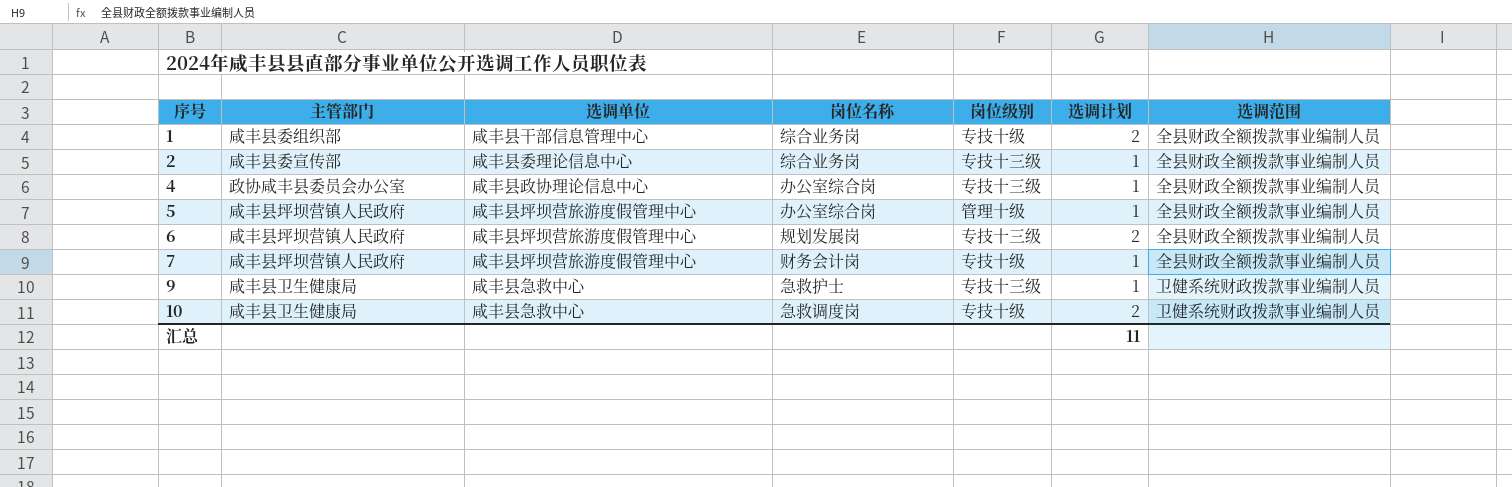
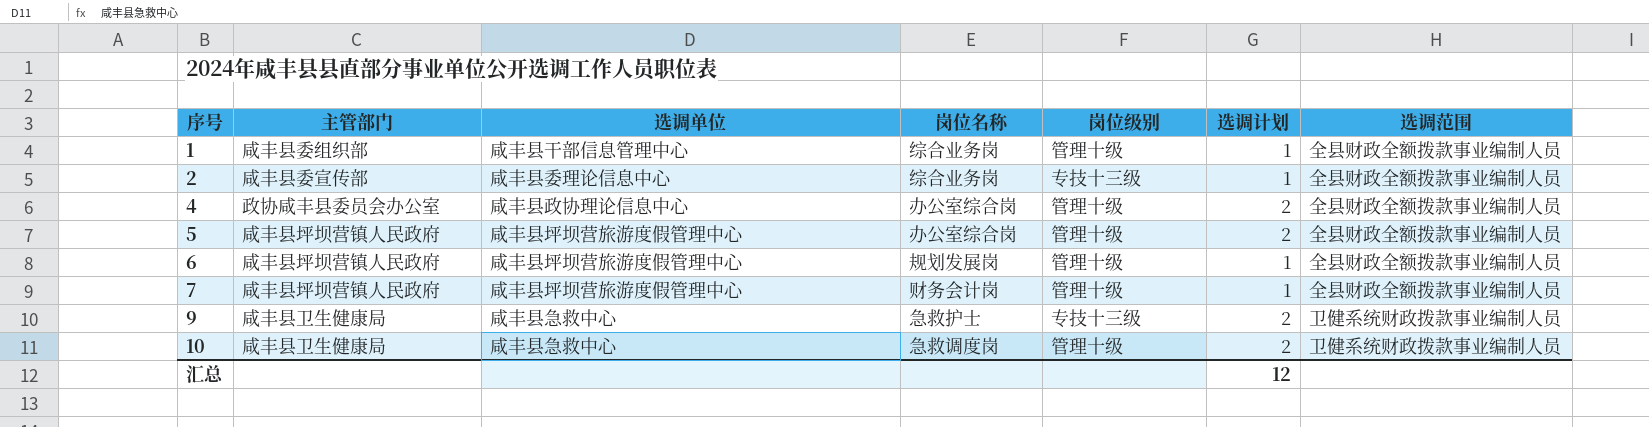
1 | 岗位级别: 专技十级 -> 管理十级
1 | 选调计划: 2 -> 1
4 | 岗位级别: 专技十三级 -> 管理十级
4 | 选调计划: 1 -> 2
5 | 选调计划: 1 -> 2
6 | 岗位级别: 专技十三级 -> 管理十级
6 | 选调计划: 2 -> 1
7 | 岗位级别: 专技十级 -> 管理十级
9 | 选调计划: 1 -> 2
10 | 岗位级别: 专技十级 -> 管理十级
汇总 | 选调计划: 11 -> 12

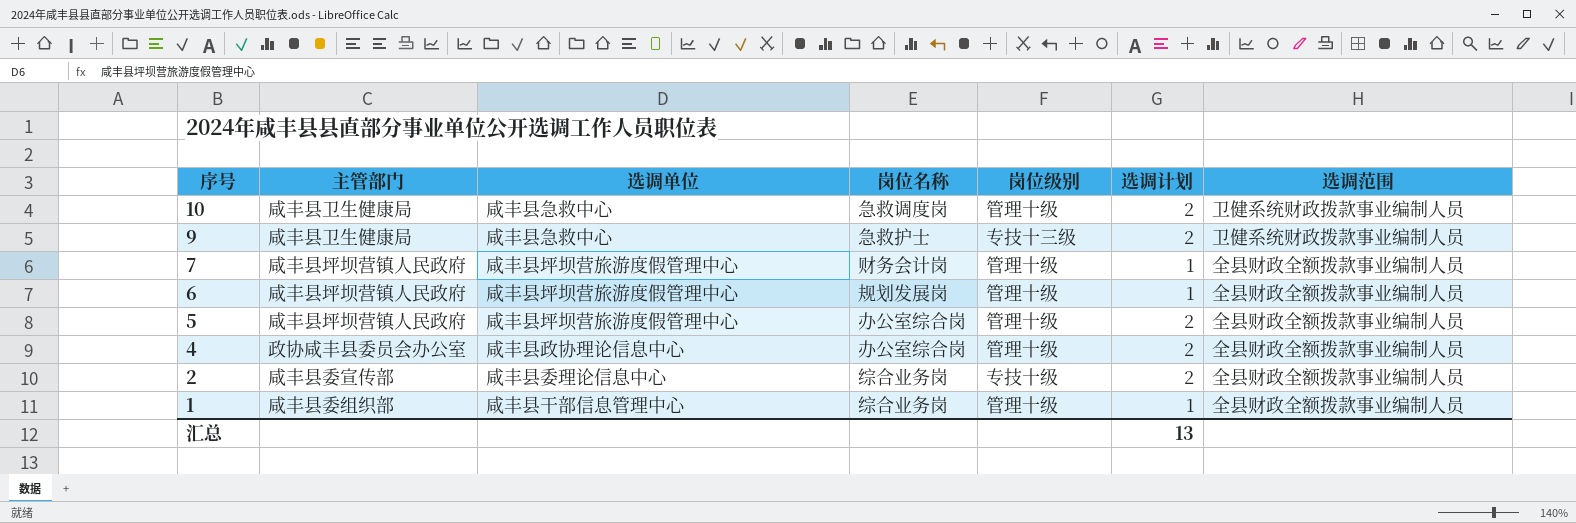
row order: 序号 ascending -> 序号 descending
2 | 岗位级别: 专技十三级 -> 专技十级
2 | 选调计划: 1 -> 2
汇总 | 选调计划: 12 -> 13

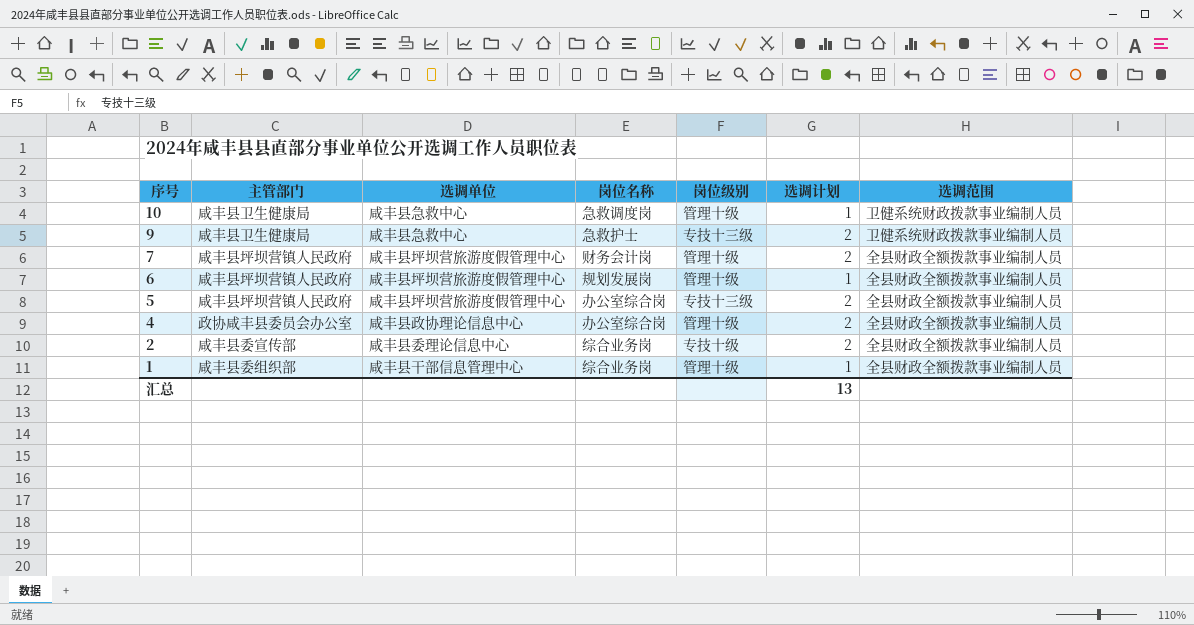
10 | 选调计划: 2 -> 1
7 | 选调计划: 1 -> 2
5 | 岗位级别: 管理十级 -> 专技十三级

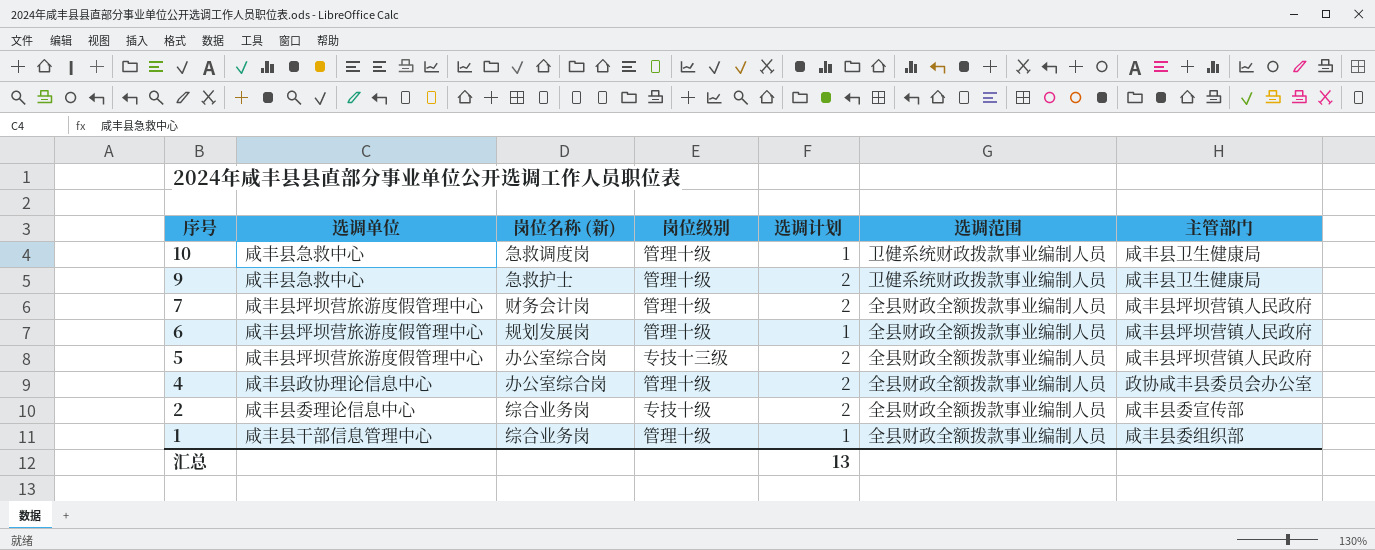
column name: 岗位名称 -> 岗位名称 (新)
column 主管部门 | position: 2 -> 7
9 | 岗位级别: 专技十三级 -> 管理十级

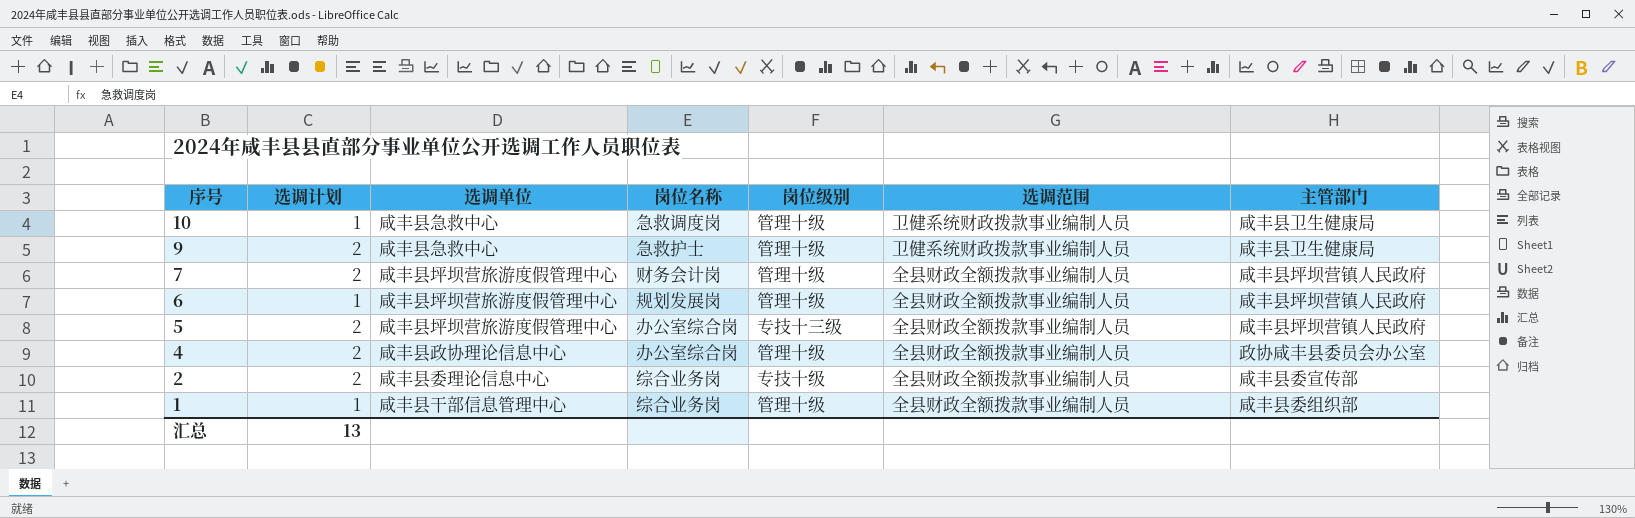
column 选调计划 | position: 5 -> 2
column name: 岗位名称 (新) -> 岗位名称

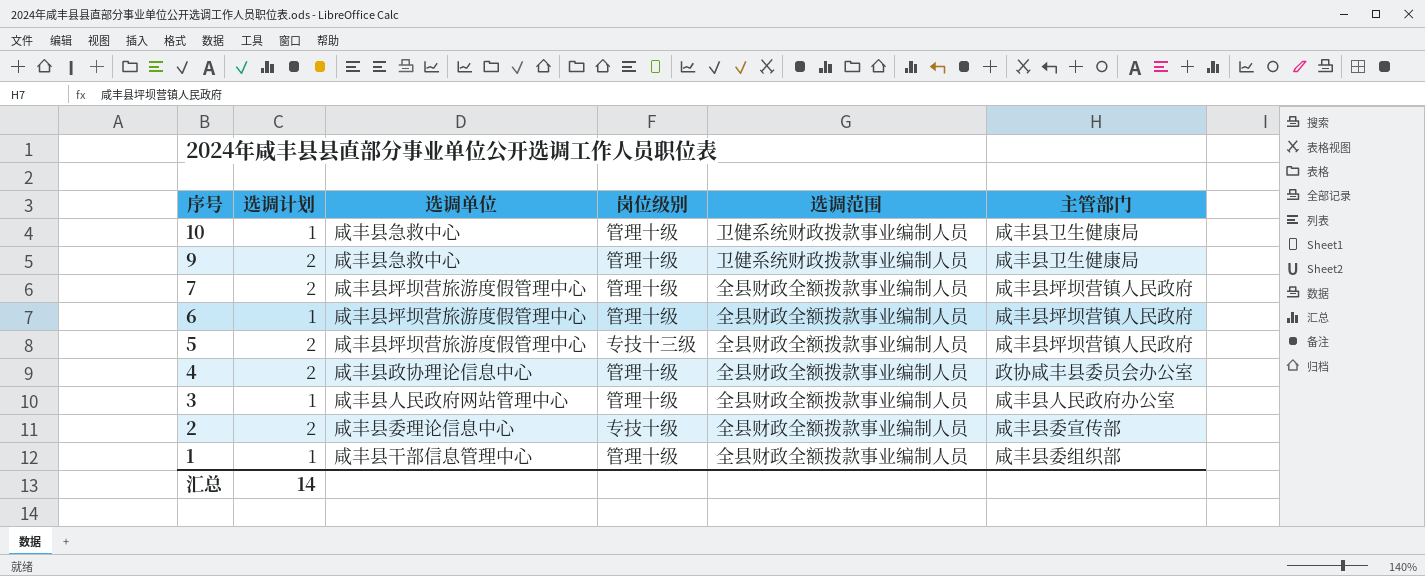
column 岗位名称 | position: 4 -> none
row 3: none -> 1 | 咸丰县人民政府网站管理中心 | 管理十级 | 全县财政全额拨款事业编制人员 | 咸丰县人民政府办公室
汇总 | 选调计划: 13 -> 14

